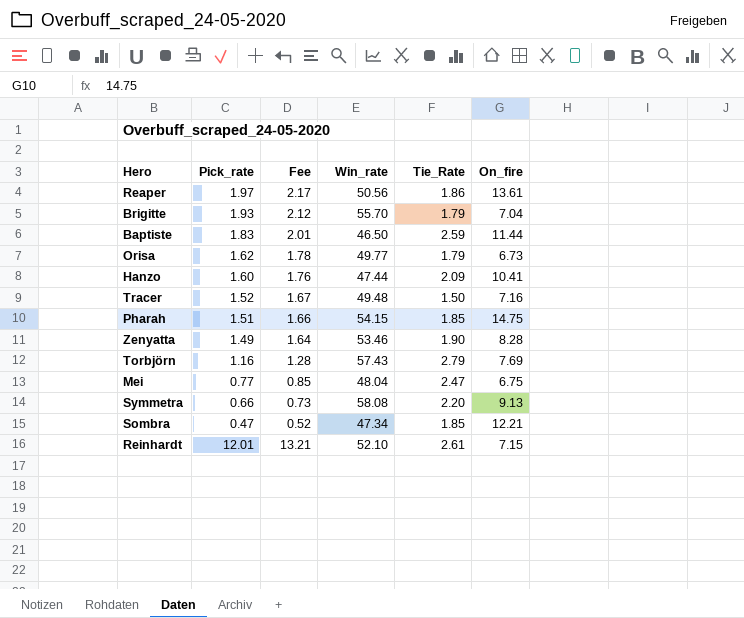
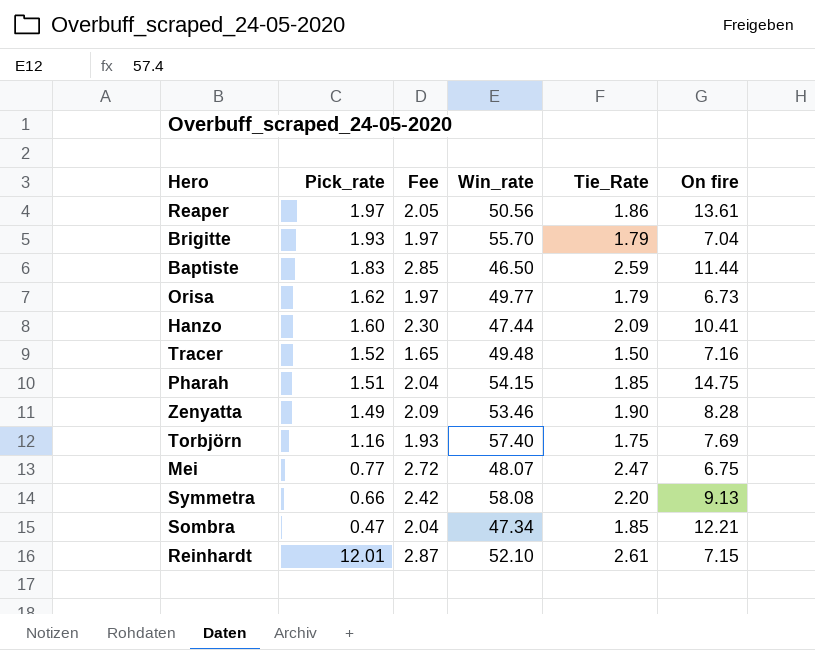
column Fee | formula: [Pick_rate] * 1.1 -> [Tie_Rate] * 1.1
column name: On_fire -> On fire
Torbjörn | Win_rate: 57.43 -> 57.40
Torbjörn | Tie_Rate: 2.79 -> 1.75
Mei | Win_rate: 48.04 -> 48.07

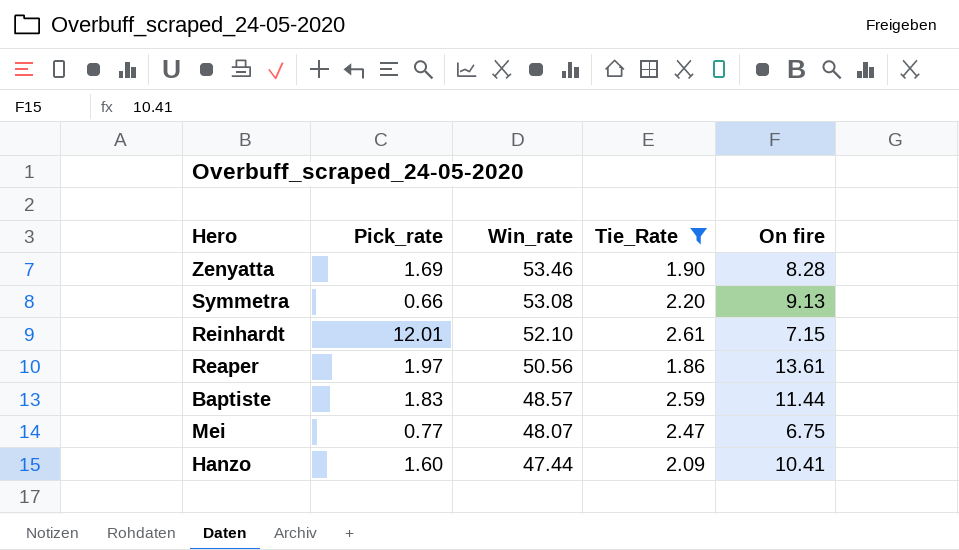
filter: none -> Tie_Rate >= 1.86
row order: none -> Win_rate descending
column Fee | formula: [Tie_Rate] * 1.1 -> none
Zenyatta | Pick_rate: 1.49 -> 1.69
Symmetra | Win_rate: 58.08 -> 53.08
Baptiste | Win_rate: 46.50 -> 48.57

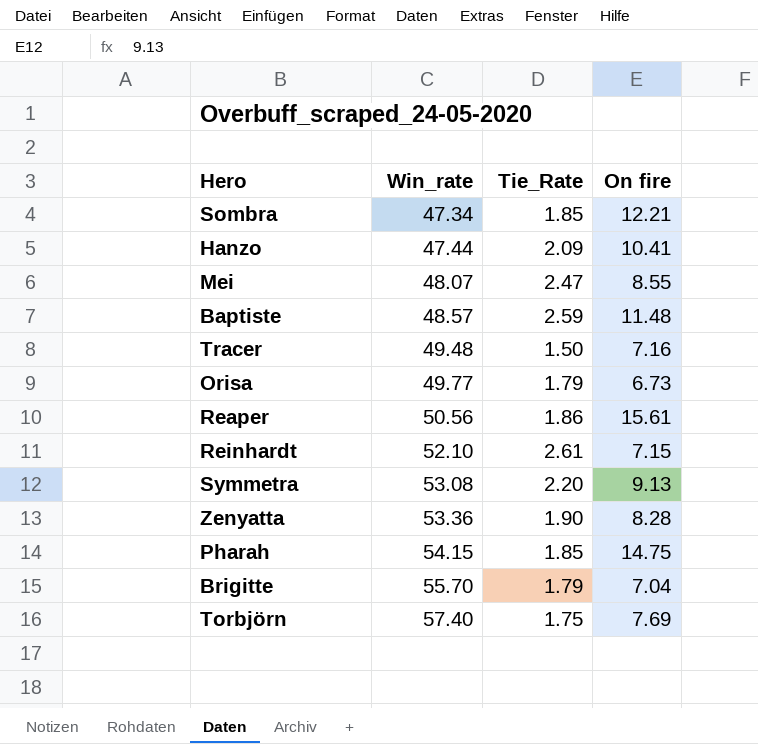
filter: Tie_Rate >= 1.86 -> none
row order: Win_rate descending -> Win_rate ascending
column Pick_rate | position: 2 -> none
Mei | On fire: 6.75 -> 8.55
Baptiste | On fire: 11.44 -> 11.48
Reaper | On fire: 13.61 -> 15.61
Zenyatta | Win_rate: 53.46 -> 53.36

